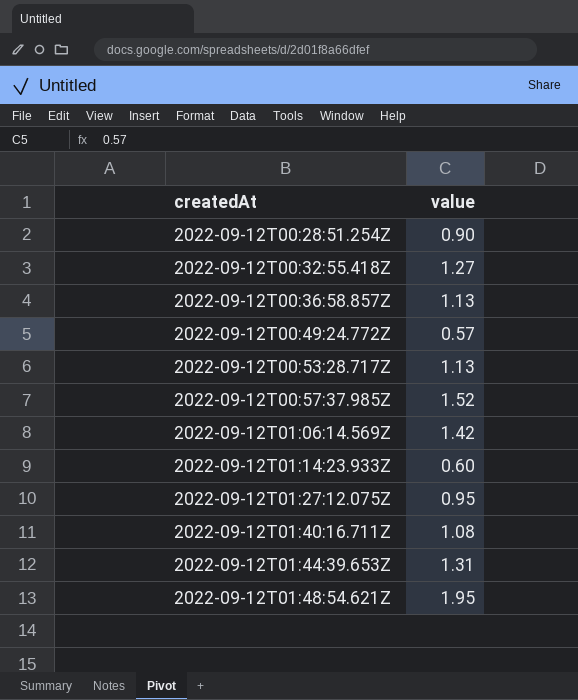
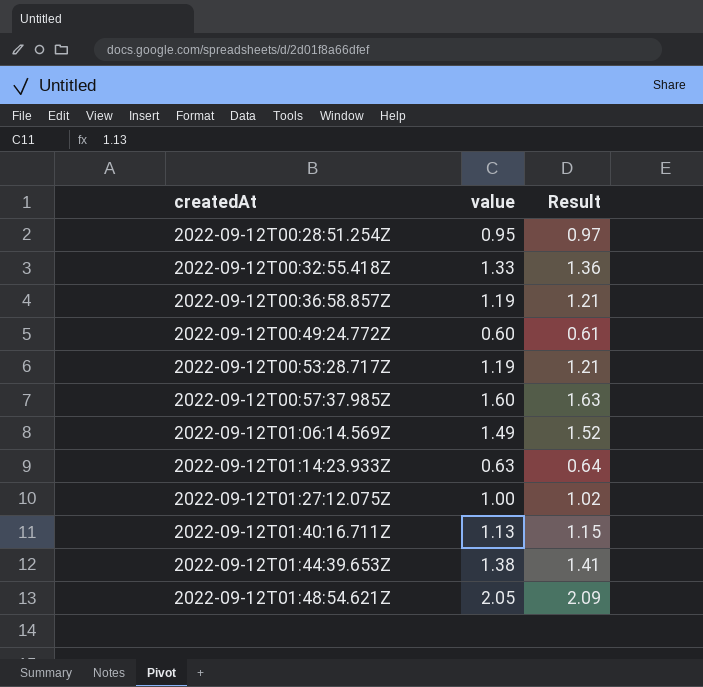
column Result | formula: none -> [value] * 1.02
2022-09-12T00:28:51.254Z | value: 0.90 -> 0.95
2022-09-12T00:32:55.418Z | value: 1.27 -> 1.33
2022-09-12T00:36:58.857Z | value: 1.13 -> 1.19
2022-09-12T00:49:24.772Z | value: 0.57 -> 0.60
2022-09-12T00:53:28.717Z | value: 1.13 -> 1.19
2022-09-12T00:57:37.985Z | value: 1.52 -> 1.60
2022-09-12T01:06:14.569Z | value: 1.42 -> 1.49
2022-09-12T01:14:23.933Z | value: 0.60 -> 0.63
2022-09-12T01:27:12.075Z | value: 0.95 -> 1.00
2022-09-12T01:40:16.711Z | value: 1.08 -> 1.13
2022-09-12T01:44:39.653Z | value: 1.31 -> 1.38
2022-09-12T01:48:54.621Z | value: 1.95 -> 2.05

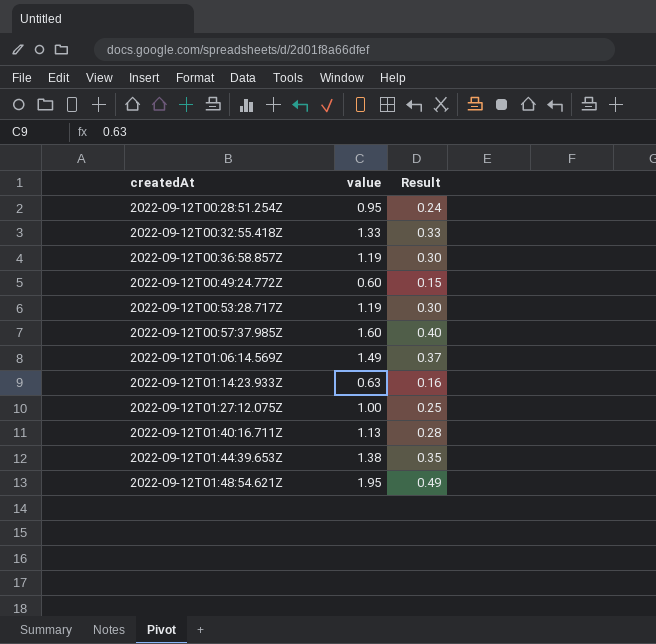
column Result | formula: [value] * 1.02 -> [value] * 0.25
2022-09-12T01:48:54.621Z | value: 2.05 -> 1.95

